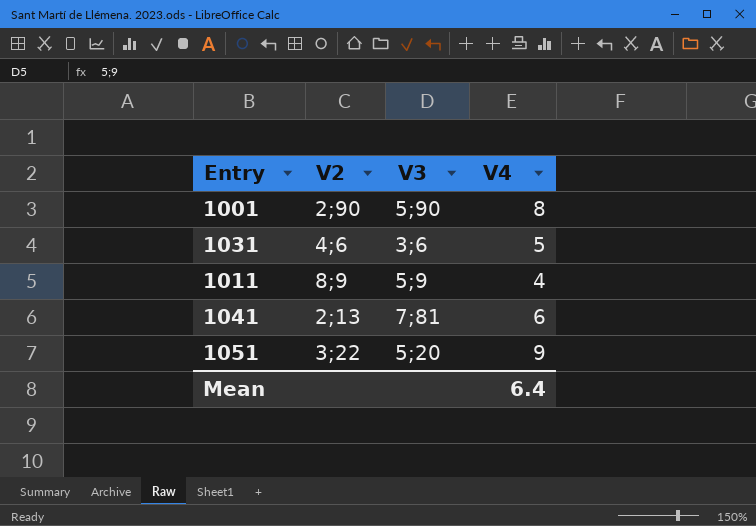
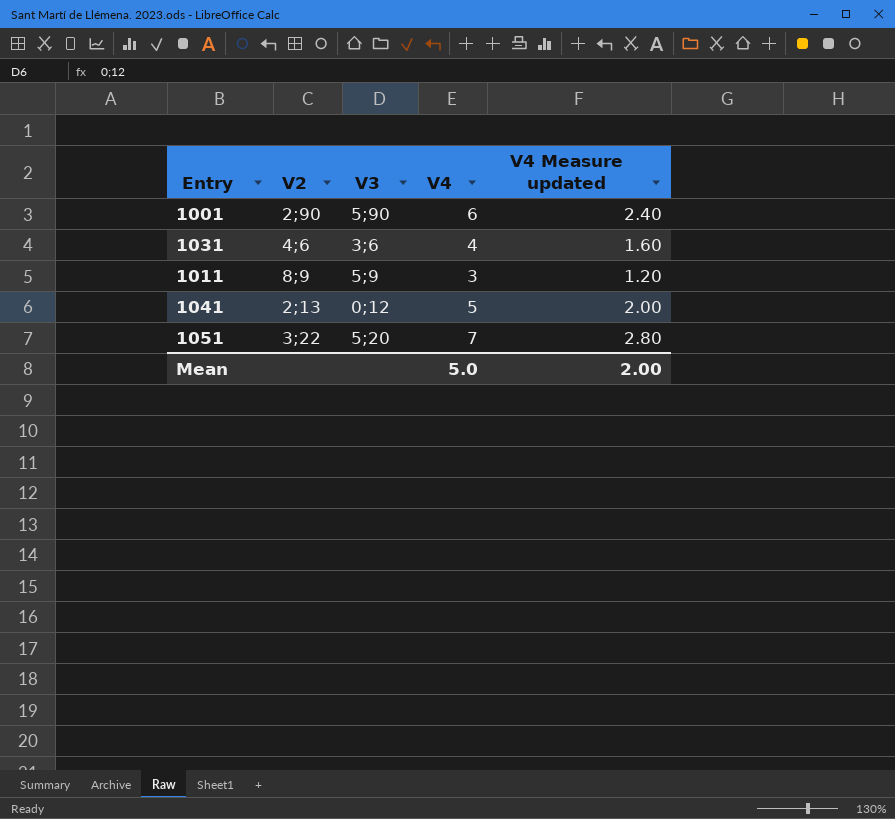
column V4 Measure updated | formula: none -> [V4] * 0.4
1001 | V4: 8 -> 6
1031 | V4: 5 -> 4
1011 | V4: 4 -> 3
1041 | V3: 7;81 -> 0;12
1041 | V4: 6 -> 5
1051 | V4: 9 -> 7
Mean | V4: 6.4 -> 5.0

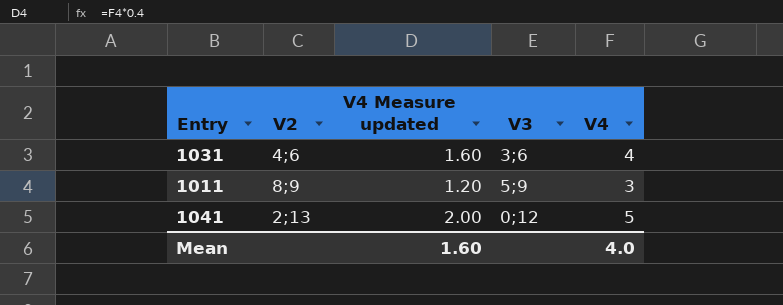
column V4 Measure updated | position: 5 -> 3
row 1001: 2;90 | 5;90 | 6 | 2.40 -> none
row 1051: 3;22 | 5;20 | 7 | 2.80 -> none
Mean | V4 Measure updated: 2.00 -> 1.60
Mean | V4: 5.0 -> 4.0

